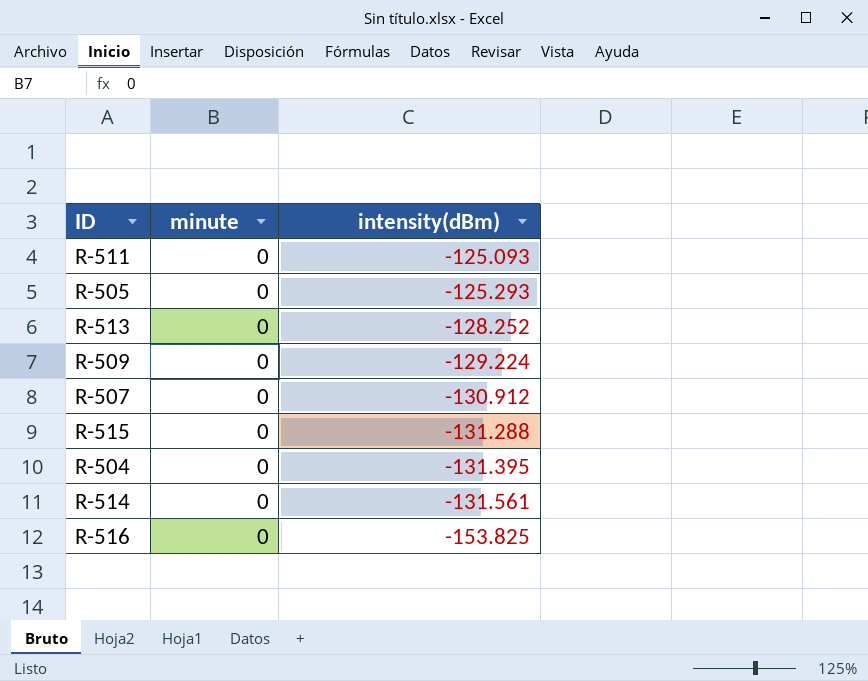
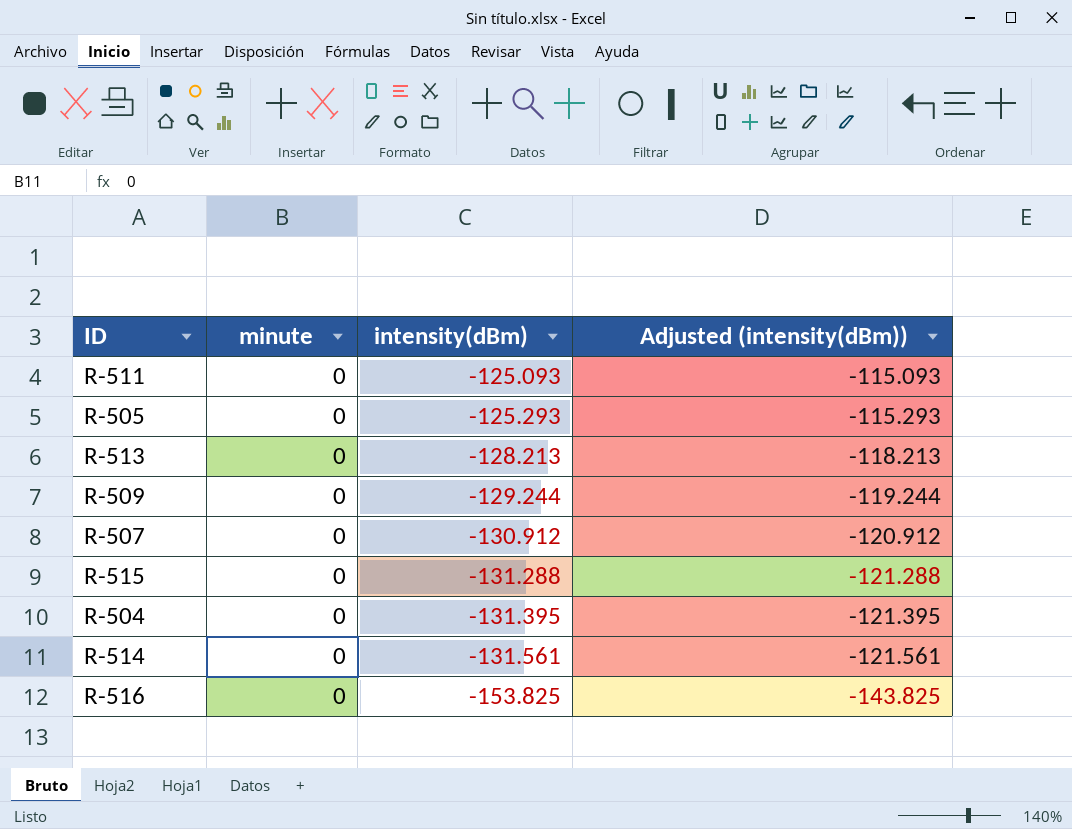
column Adjusted (intensity(dBm)) | formula: none -> [intensity(dBm)] + 10
R-513 | intensity(dBm): -128.252 -> -128.213
R-509 | intensity(dBm): -129.224 -> -129.244

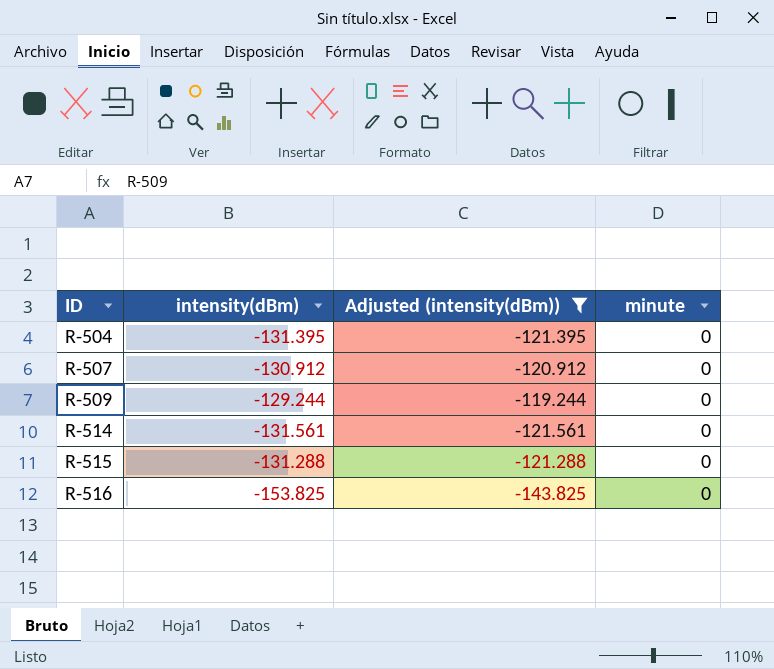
filter: none -> Adjusted (intensity(dBm)) <= -119.244
row order: intensity(dBm) descending -> ID ascending
column minute | position: 2 -> 4

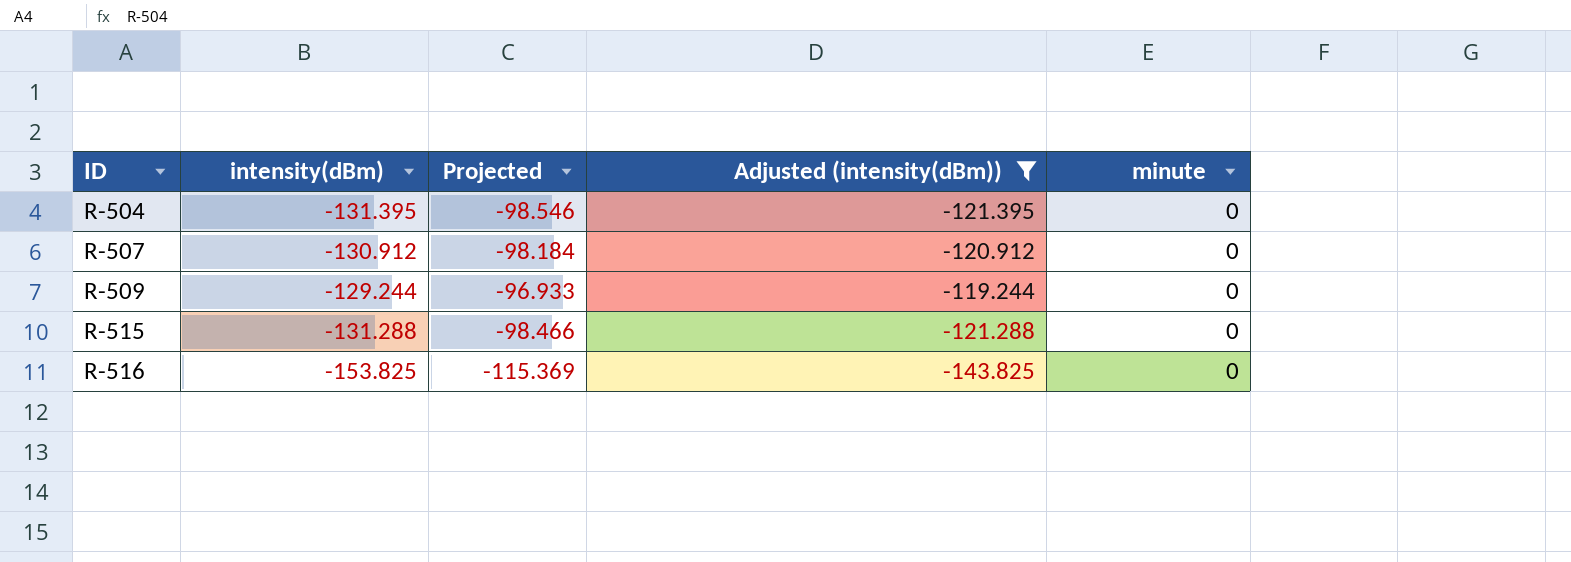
column Projected | formula: none -> [intensity(dBm)] * 0.75
row R-514: -131.561 | -121.561 | 0 -> none

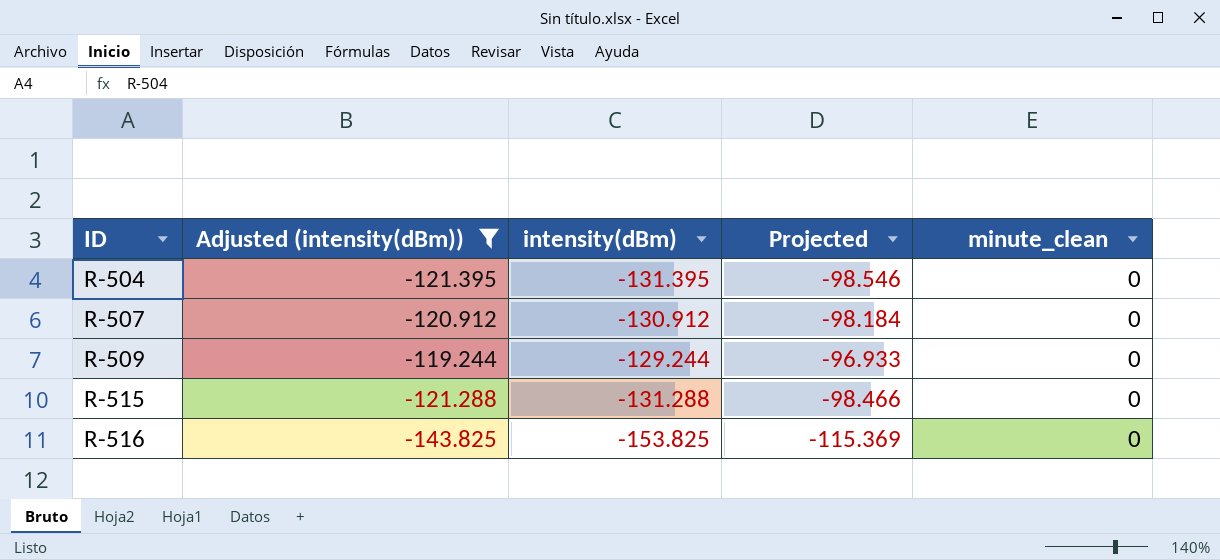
column Adjusted (intensity(dBm)) | position: 4 -> 2
column name: minute -> minute_clean

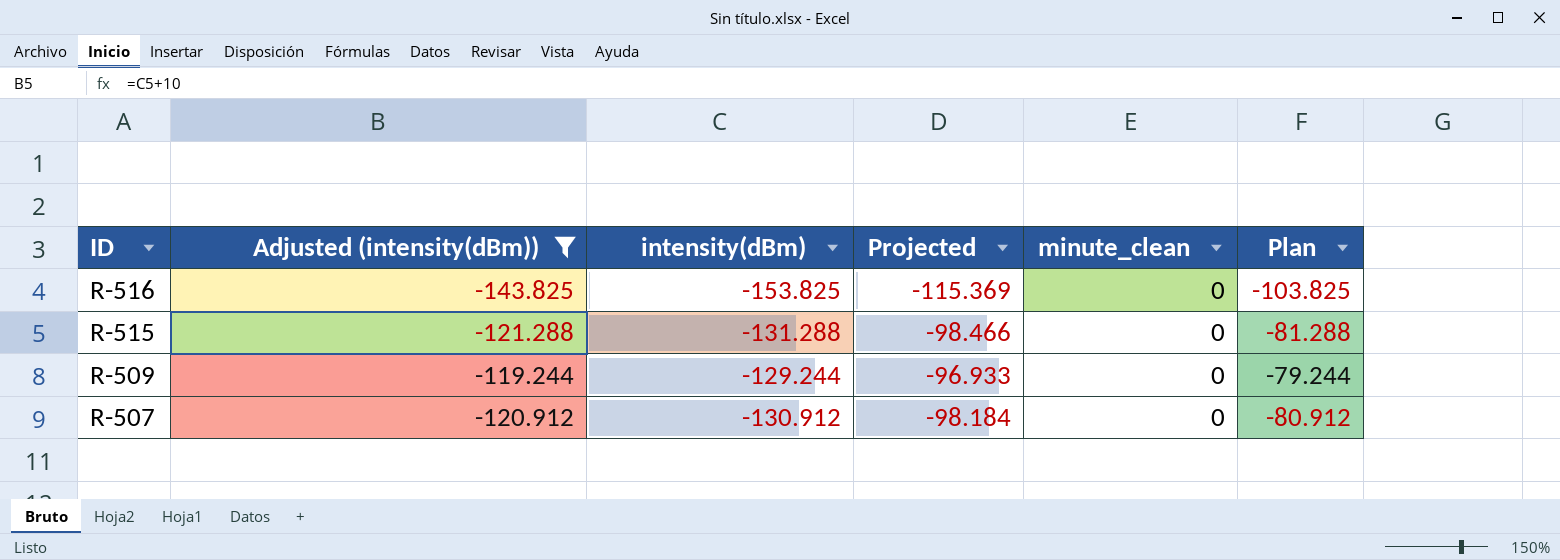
row order: ID ascending -> ID descending
column Plan | formula: none -> [intensity(dBm)] + 50
row R-504: -121.395 | -131.395 | -98.546 | 0 -> none

